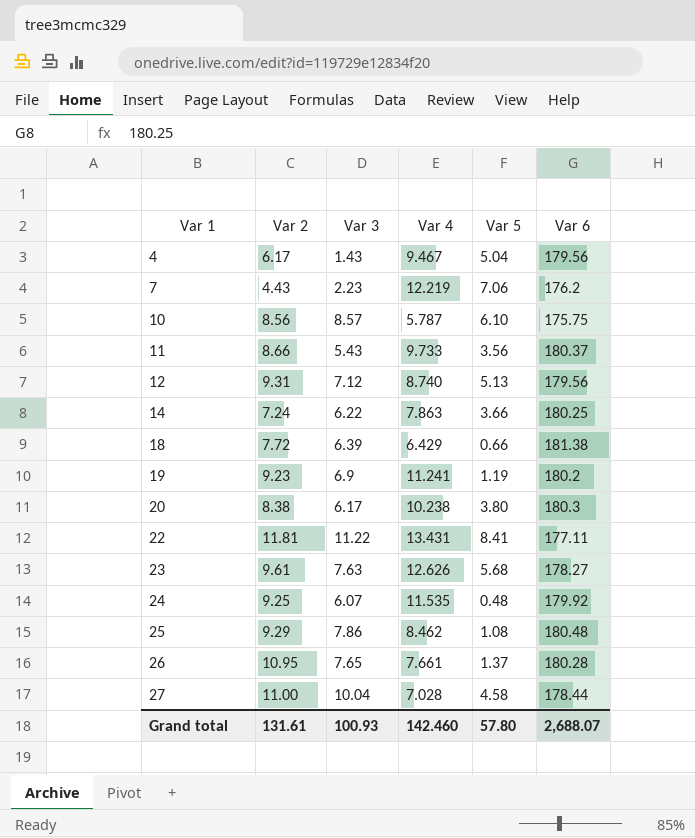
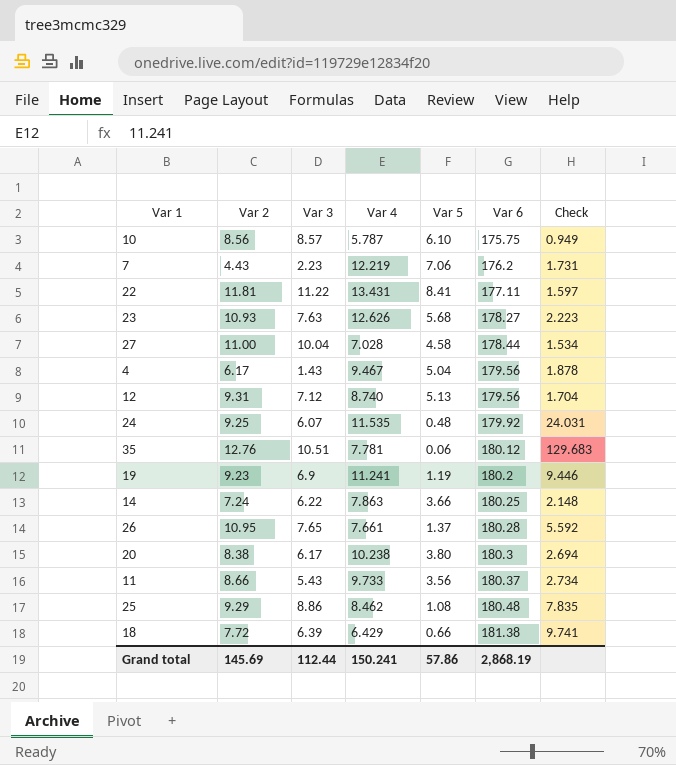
row order: Var 1 ascending -> Var 6 ascending
column Check | formula: none -> [Var 4] / [Var 5]
23 | Var 2: 9.61 -> 10.93
row 35: none -> 12.76 | 10.51 | 7.781 | 0.06 | 180.12 | 129.683
25 | Var 3: 7.86 -> 8.86
Grand total | Var 2: 131.61 -> 145.69
Grand total | Var 3: 100.93 -> 112.44
Grand total | Var 4: 142.460 -> 150.241
Grand total | Var 5: 57.80 -> 57.86
Grand total | Var 6: 2,688.07 -> 2,868.19

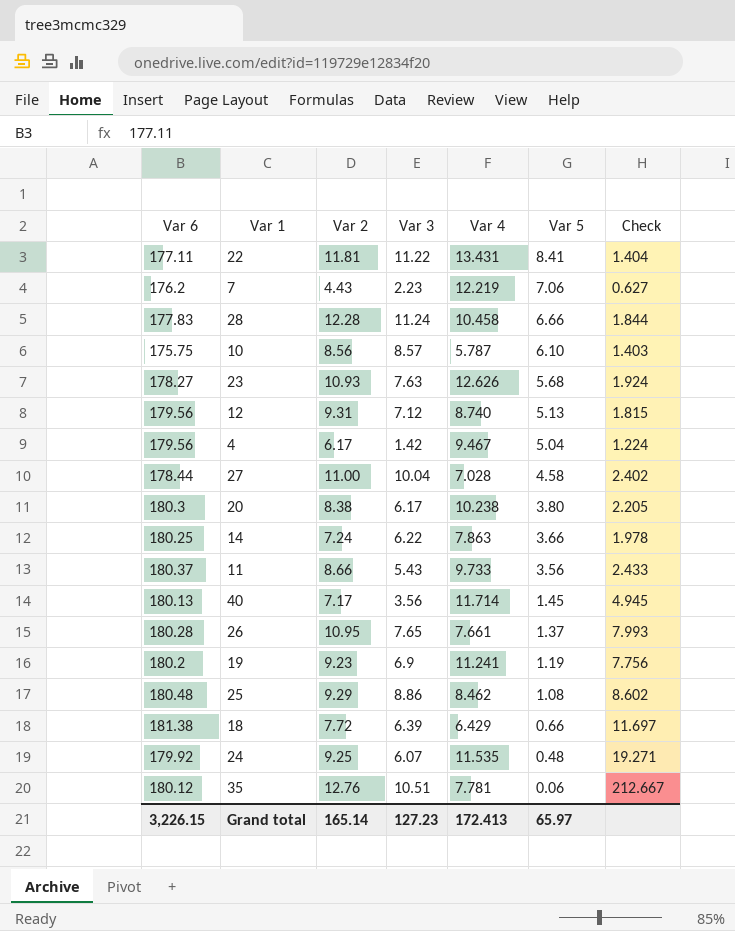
row order: Var 6 ascending -> Var 5 descending
column Var 6 | position: 6 -> 1
column Check | formula: [Var 4] / [Var 5] -> [Var 2] / [Var 5]
row 28: none -> 177.83 | 12.28 | 11.24 | 10.458 | 6.66 | 1.844
4 | Var 3: 1.43 -> 1.42
row 40: none -> 180.13 | 7.17 | 3.56 | 11.714 | 1.45 | 4.945
Grand total | Var 6: 2,868.19 -> 3,226.15
Grand total | Var 2: 145.69 -> 165.14
Grand total | Var 3: 112.44 -> 127.23
Grand total | Var 4: 150.241 -> 172.413
Grand total | Var 5: 57.86 -> 65.97

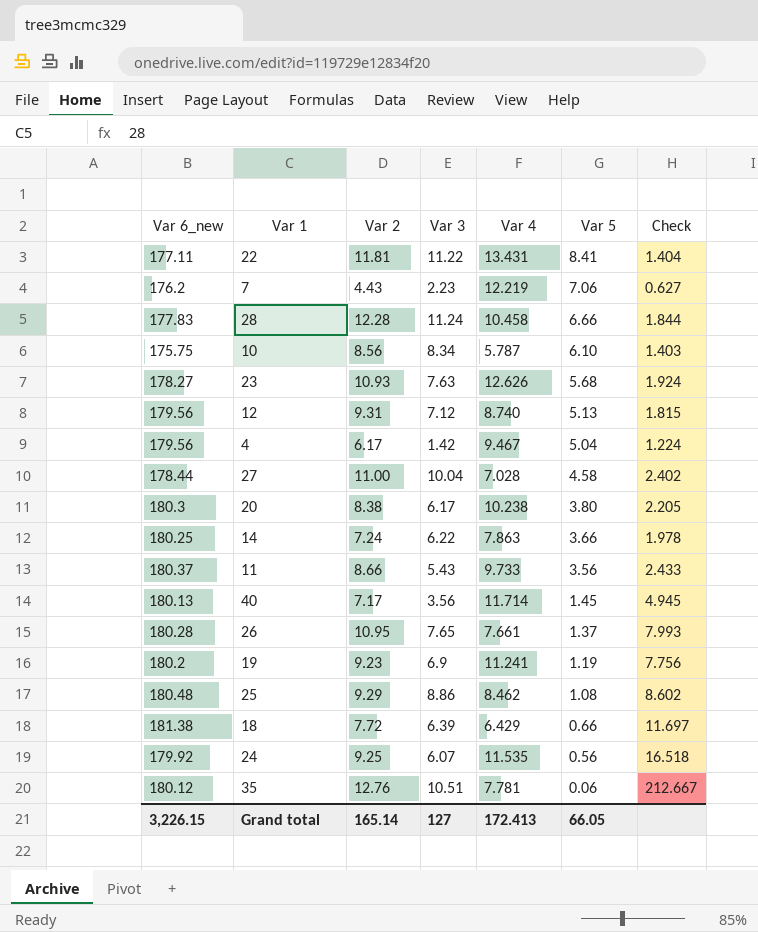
column name: Var 6 -> Var 6_new
10 | Var 3: 8.57 -> 8.34
24 | Var 5: 0.48 -> 0.56
24 | Check: 19.271 -> 16.518
Grand total | Var 3: 127.23 -> 127
Grand total | Var 5: 65.97 -> 66.05

